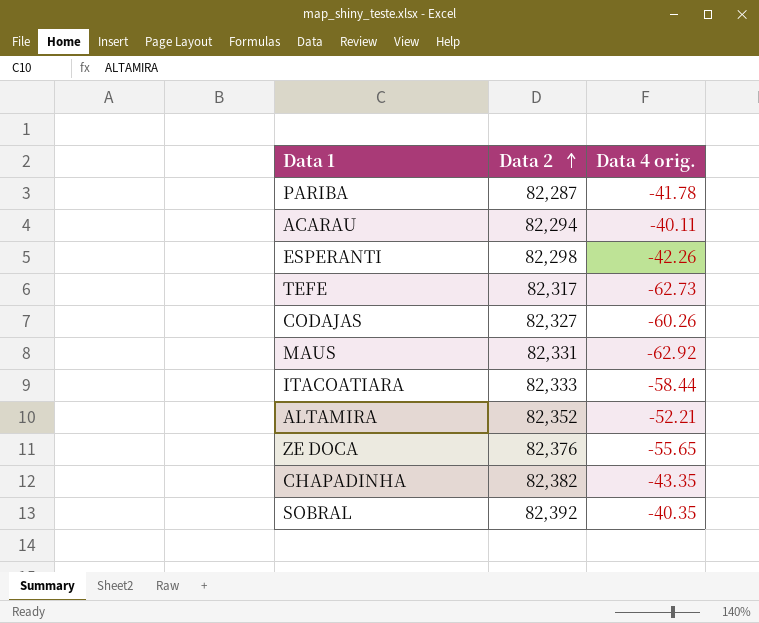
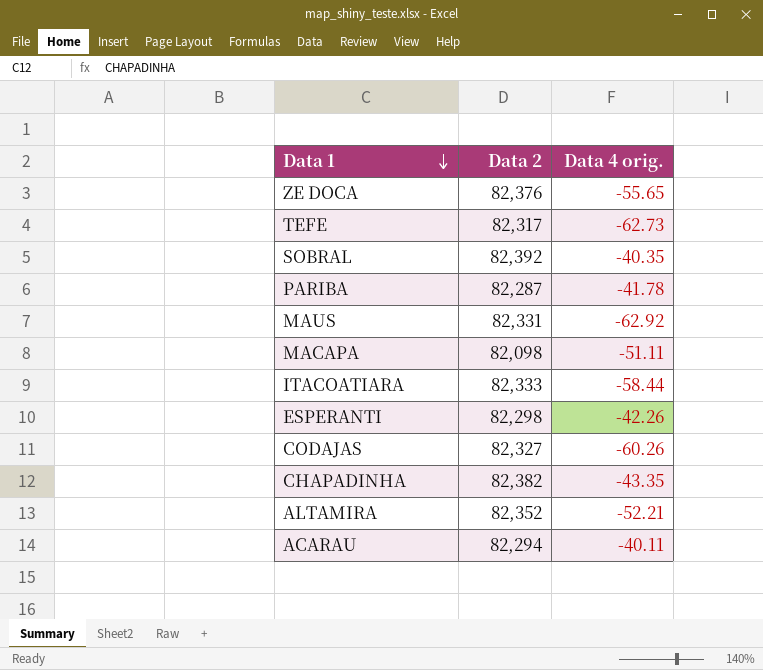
row order: Data 2 ascending -> Data 1 descending
row MACAPA: none -> 82,098 | -51.11

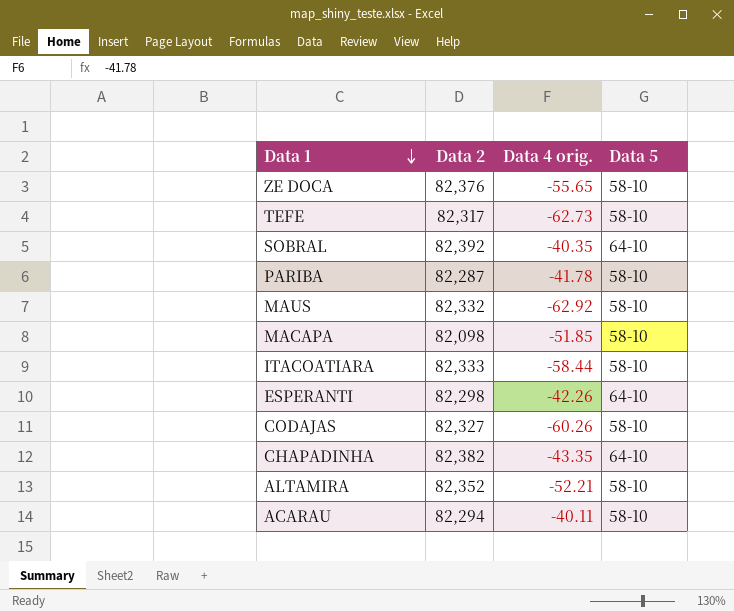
column Data 5 | position: none -> 4
MAUS | Data 2: 82,331 -> 82,332
MACAPA | Data 4 orig.: -51.11 -> -51.85

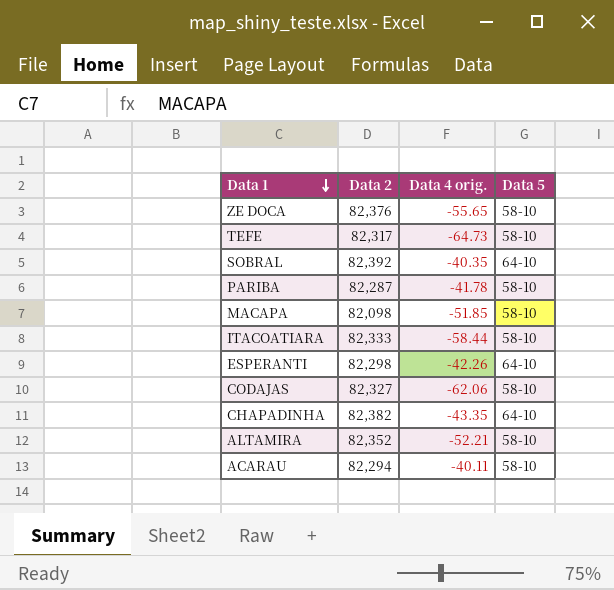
row MAUS: 82,332 | -62.92 | 58-10 -> none
TEFE | Data 4 orig.: -62.73 -> -64.73
CODAJAS | Data 4 orig.: -60.26 -> -62.06

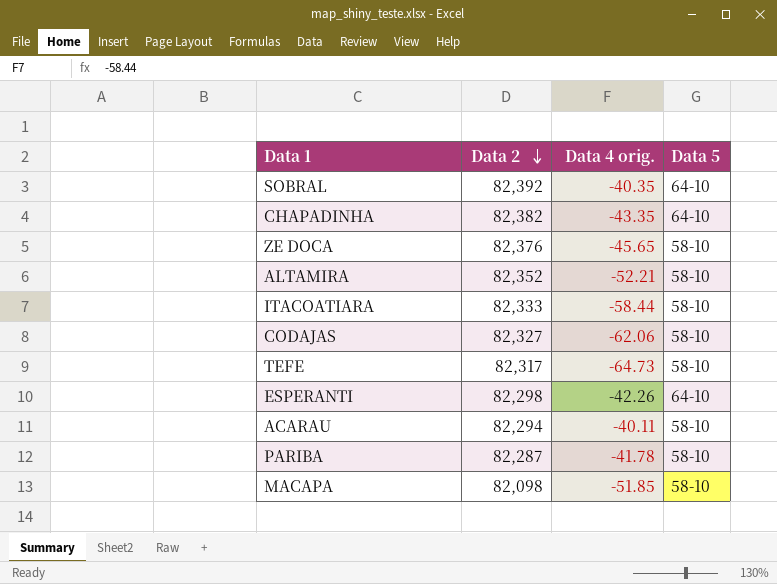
row order: Data 1 descending -> Data 2 descending
ZE DOCA | Data 4 orig.: -55.65 -> -45.65

